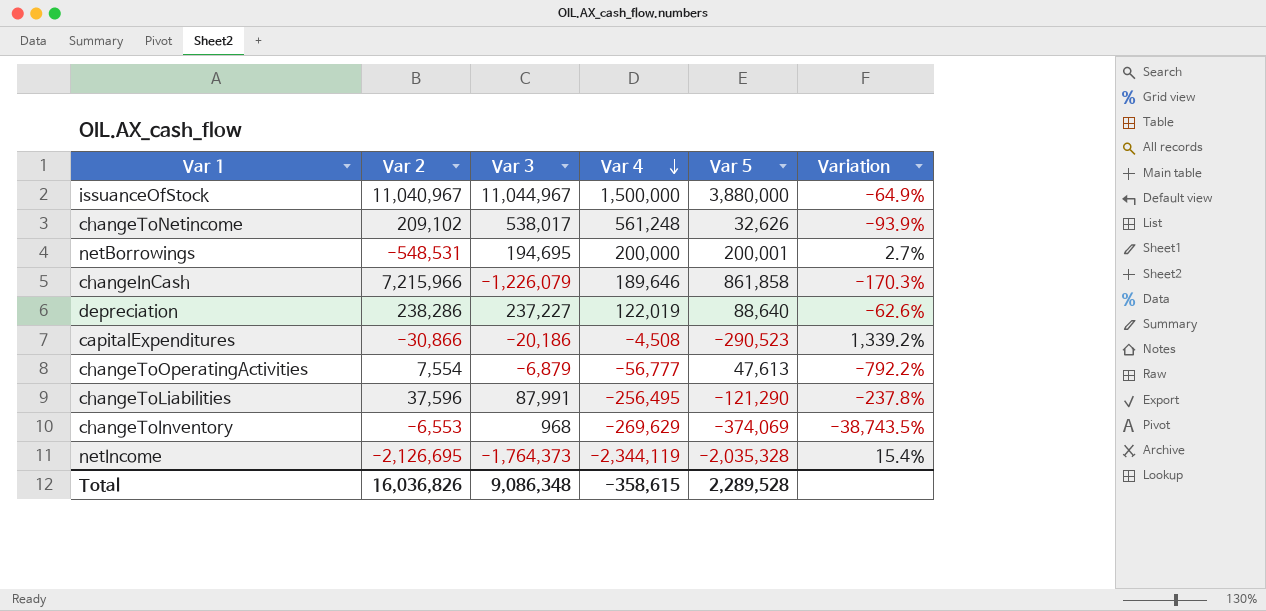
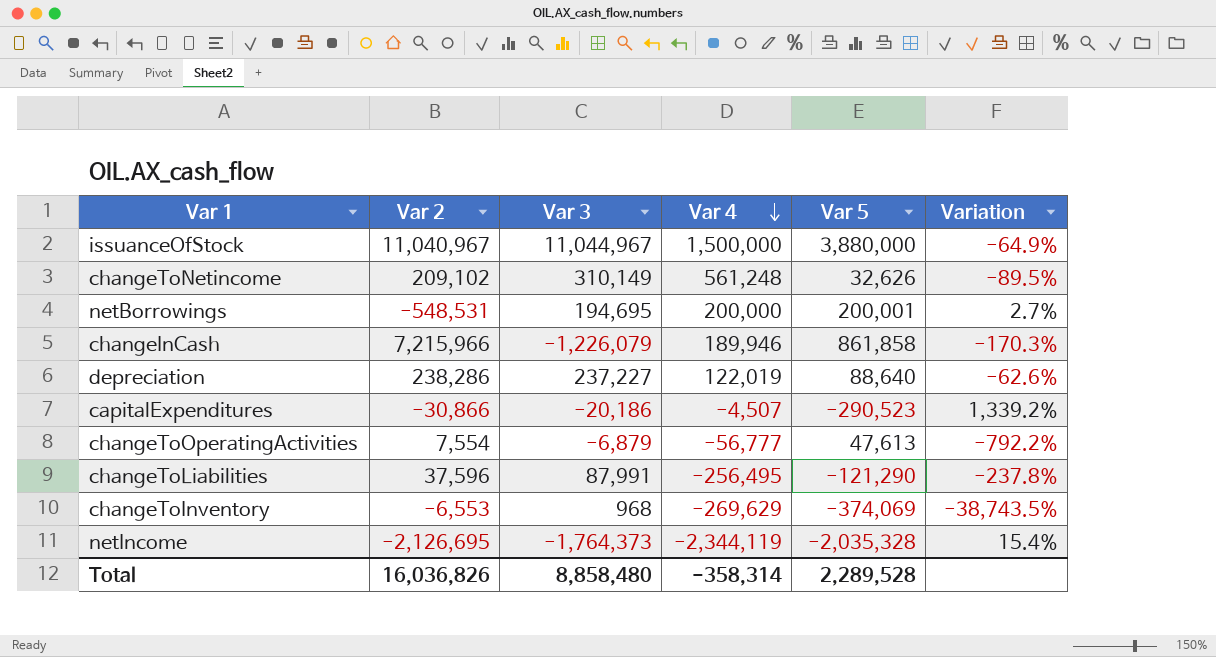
changeToNetincome | Var 3: 538,017 -> 310,149
changeToNetincome | Variation: -93.9% -> -89.5%
changeInCash | Var 4: 189,646 -> 189,946
capitalExpenditures | Var 4: -4,508 -> -4,507
Total | Var 3: 9,086,348 -> 8,858,480
Total | Var 4: -358,615 -> -358,314

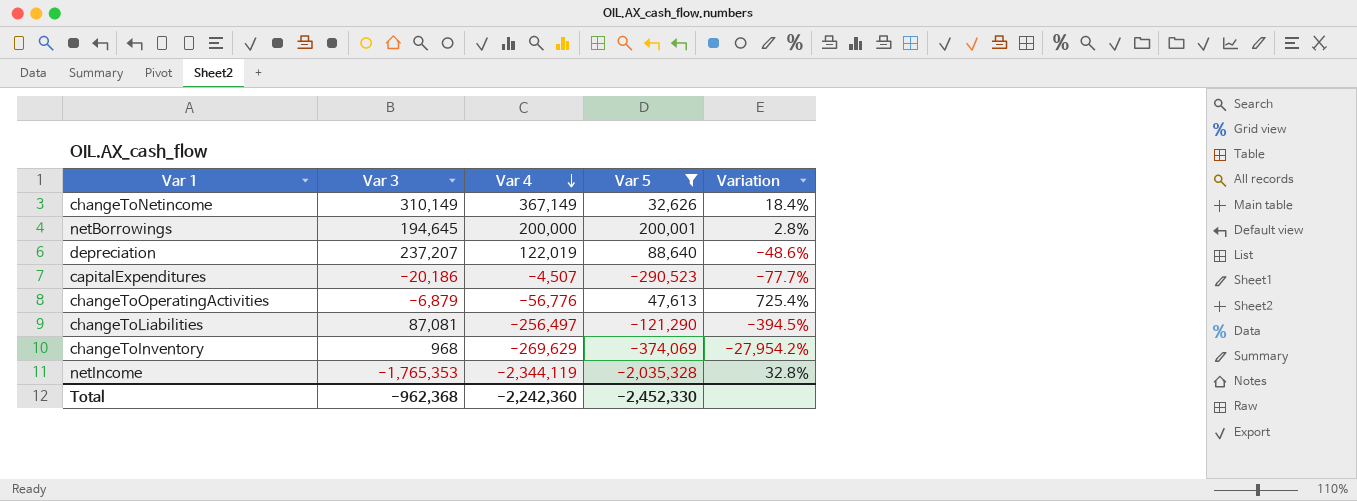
filter: none -> Var 5 <= 200,001
column Var 2 | position: 2 -> none
column Variation | formula: ([Var 5] - [Var 3]) / [Var 3] -> ([Var 4] - [Var 3]) / [Var 3]
changeToNetincome | Var 4: 561,248 -> 367,149
netBorrowings | Var 3: 194,695 -> 194,645
depreciation | Var 3: 237,227 -> 237,207
changeToOperatingActivities | Var 4: -56,777 -> -56,776
changeToLiabilities | Var 3: 87,991 -> 87,081
changeToLiabilities | Var 4: -256,495 -> -256,497
netIncome | Var 3: -1,764,373 -> -1,765,353
Total | Var 3: 8,858,480 -> -962,368
Total | Var 4: -358,314 -> -2,242,360
Total | Var 5: 2,289,528 -> -2,452,330

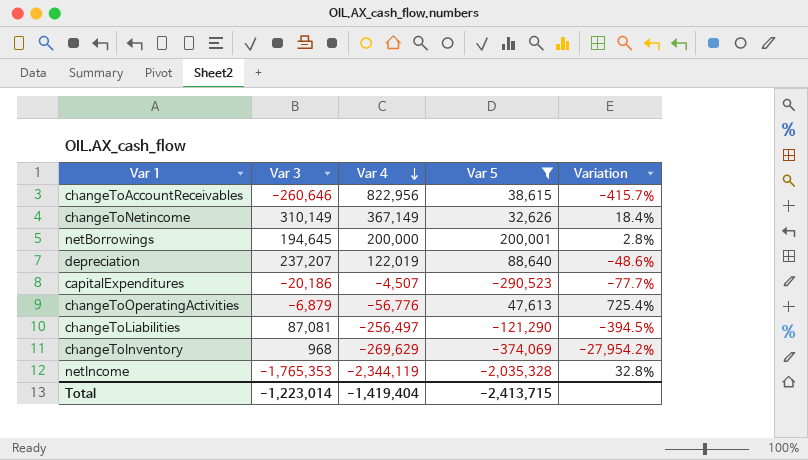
row changeToAccountReceivables: none -> -260,646 | 822,956 | 38,615 | -415.7%
Total | Var 3: -962,368 -> -1,223,014
Total | Var 4: -2,242,360 -> -1,419,404
Total | Var 5: -2,452,330 -> -2,413,715

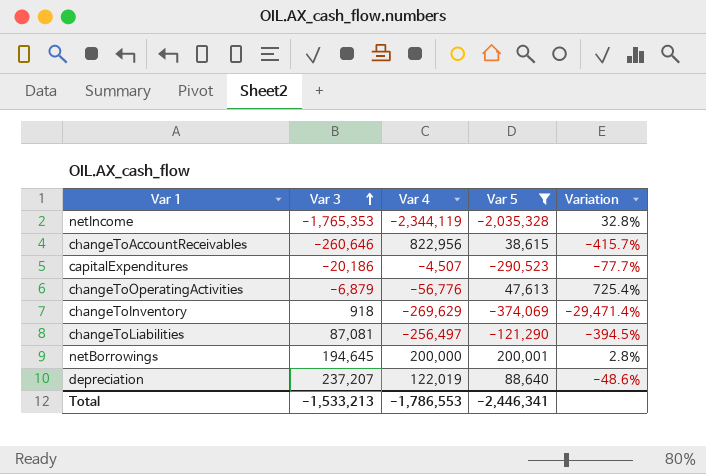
row order: Var 4 descending -> Var 3 ascending
row changeToNetincome: 310,149 | 367,149 | 32,626 | 18.4% -> none
changeToInventory | Var 3: 968 -> 918
changeToInventory | Variation: -27,954.2% -> -29,471.4%
Total | Var 3: -1,223,014 -> -1,533,213
Total | Var 4: -1,419,404 -> -1,786,553
Total | Var 5: -2,413,715 -> -2,446,341

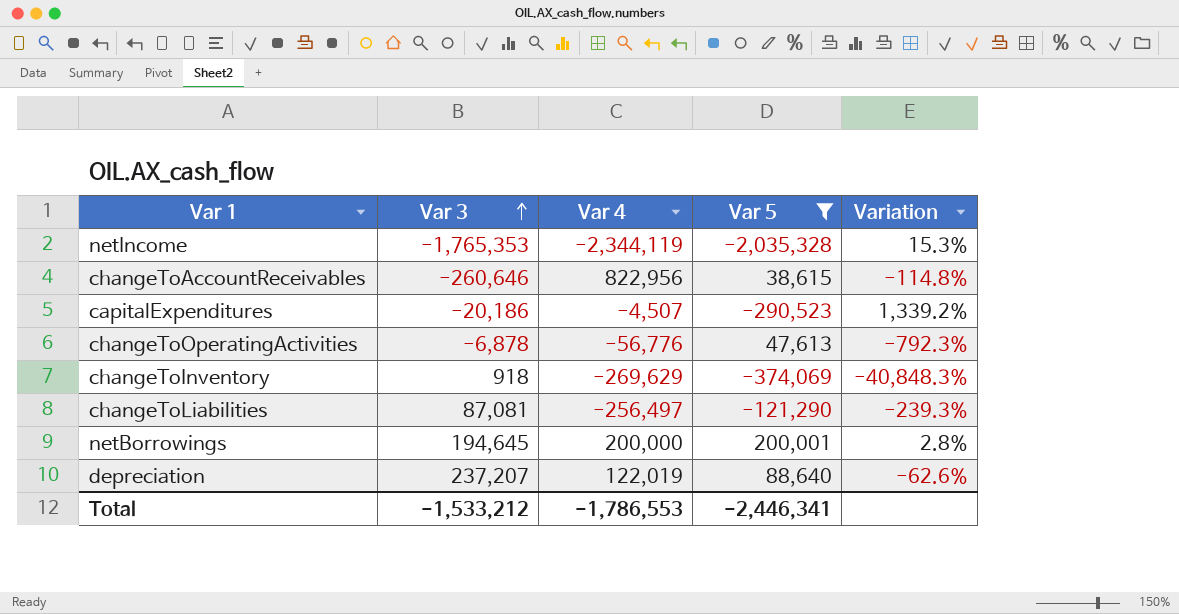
column Variation | formula: ([Var 4] - [Var 3]) / [Var 3] -> ([Var 5] - [Var 3]) / [Var 3]
changeToOperatingActivities | Var 3: -6,879 -> -6,878
Total | Var 3: -1,533,213 -> -1,533,212

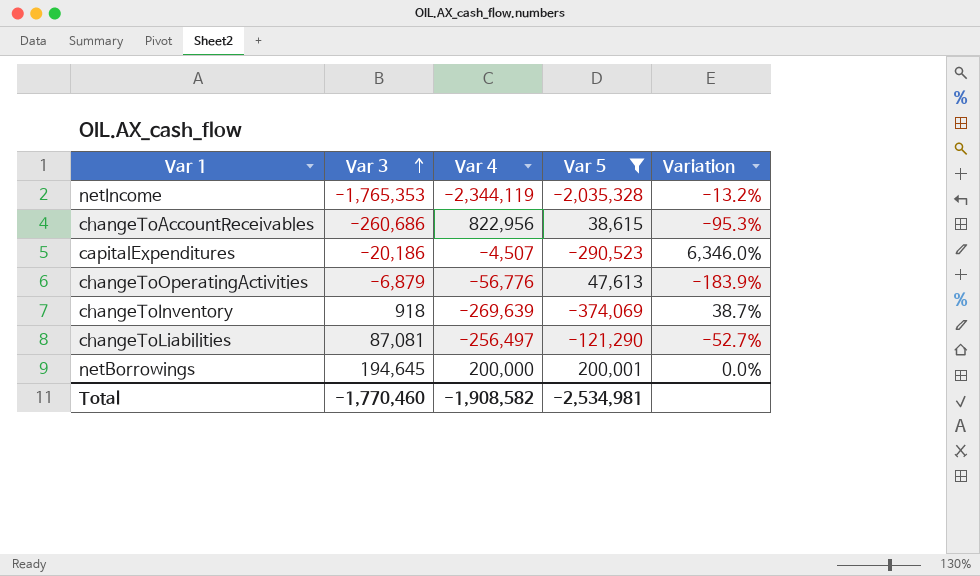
column Variation | formula: ([Var 5] - [Var 3]) / [Var 3] -> ([Var 5] - [Var 4]) / [Var 4]
row depreciation: 237,207 | 122,019 | 88,640 | -62.6% -> none
changeToAccountReceivables | Var 3: -260,646 -> -260,686
changeToOperatingActivities | Var 3: -6,878 -> -6,879
changeToInventory | Var 4: -269,629 -> -269,639
Total | Var 3: -1,533,212 -> -1,770,460
Total | Var 4: -1,786,553 -> -1,908,582
Total | Var 5: -2,446,341 -> -2,534,981

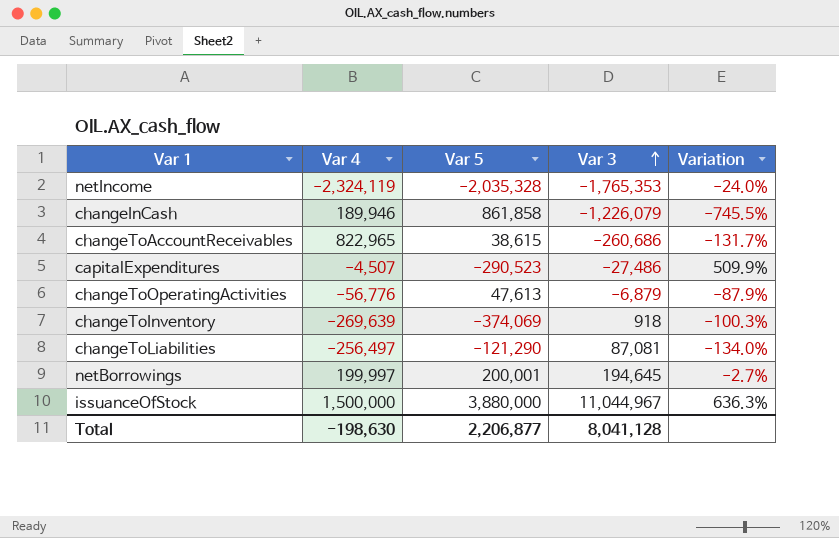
filter: Var 5 <= 200,001 -> none
column Var 3 | position: 2 -> 4
column Variation | formula: ([Var 5] - [Var 4]) / [Var 4] -> ([Var 3] - [Var 4]) / [Var 4]
netIncome | Var 4: -2,344,119 -> -2,324,119
changeToAccountReceivables | Var 4: 822,956 -> 822,965
capitalExpenditures | Var 3: -20,186 -> -27,486
netBorrowings | Var 4: 200,000 -> 199,997
Total | Var 4: -1,908,582 -> -198,630
Total | Var 5: -2,534,981 -> 2,206,877
Total | Var 3: -1,770,460 -> 8,041,128

